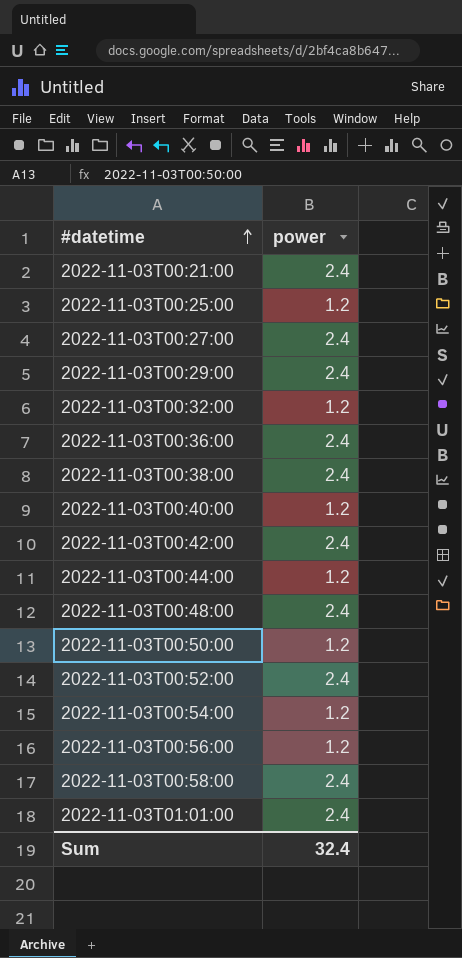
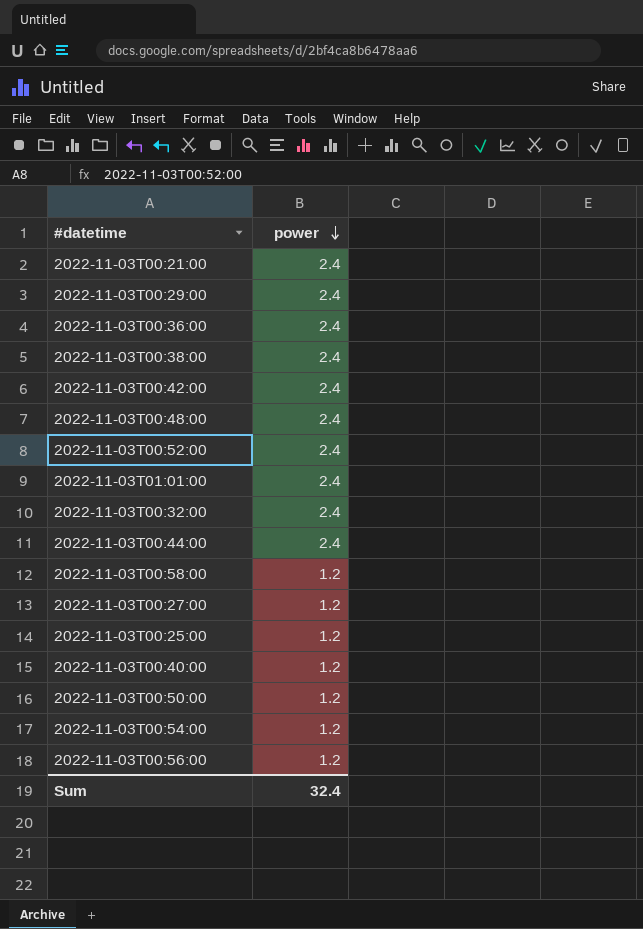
row order: #datetime ascending -> power descending
2022-11-03T00:32:00 | power: 1.2 -> 2.4
2022-11-03T00:44:00 | power: 1.2 -> 2.4
2022-11-03T00:58:00 | power: 2.4 -> 1.2
2022-11-03T00:27:00 | power: 2.4 -> 1.2

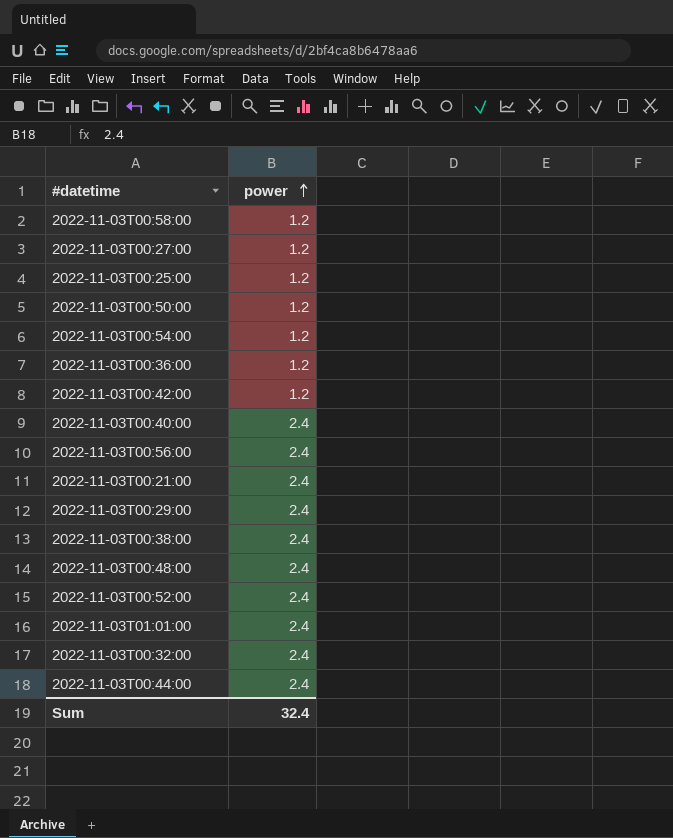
row order: power descending -> power ascending
2022-11-03T00:36:00 | power: 2.4 -> 1.2
2022-11-03T00:42:00 | power: 2.4 -> 1.2
2022-11-03T00:40:00 | power: 1.2 -> 2.4
2022-11-03T00:56:00 | power: 1.2 -> 2.4

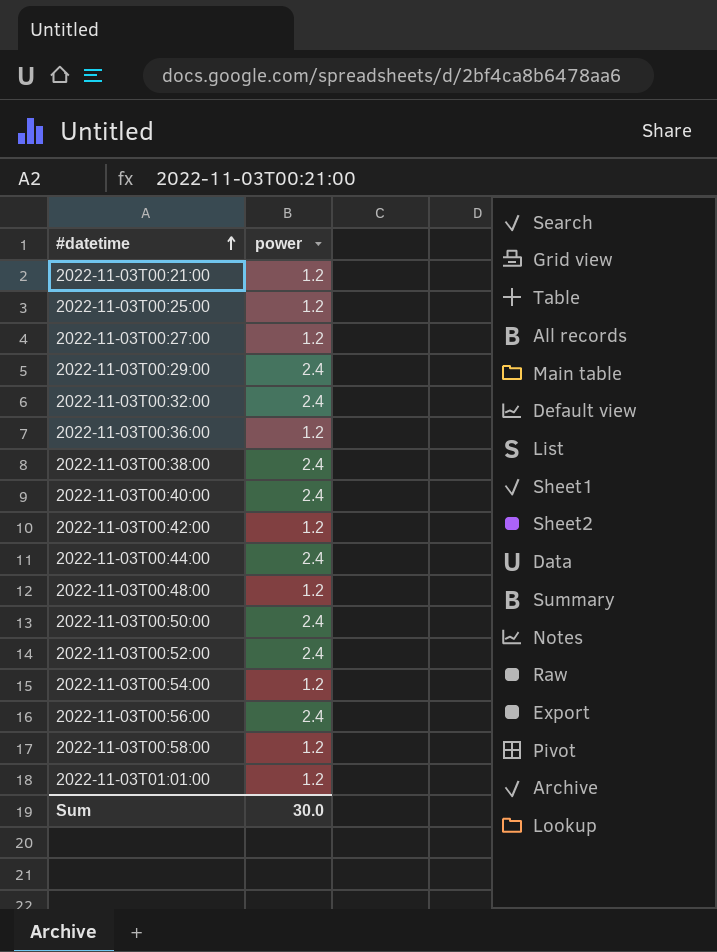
row order: power ascending -> #datetime ascending
2022-11-03T00:21:00 | power: 2.4 -> 1.2
2022-11-03T00:48:00 | power: 2.4 -> 1.2
2022-11-03T00:50:00 | power: 1.2 -> 2.4
2022-11-03T01:01:00 | power: 2.4 -> 1.2
Sum | power: 32.4 -> 30.0

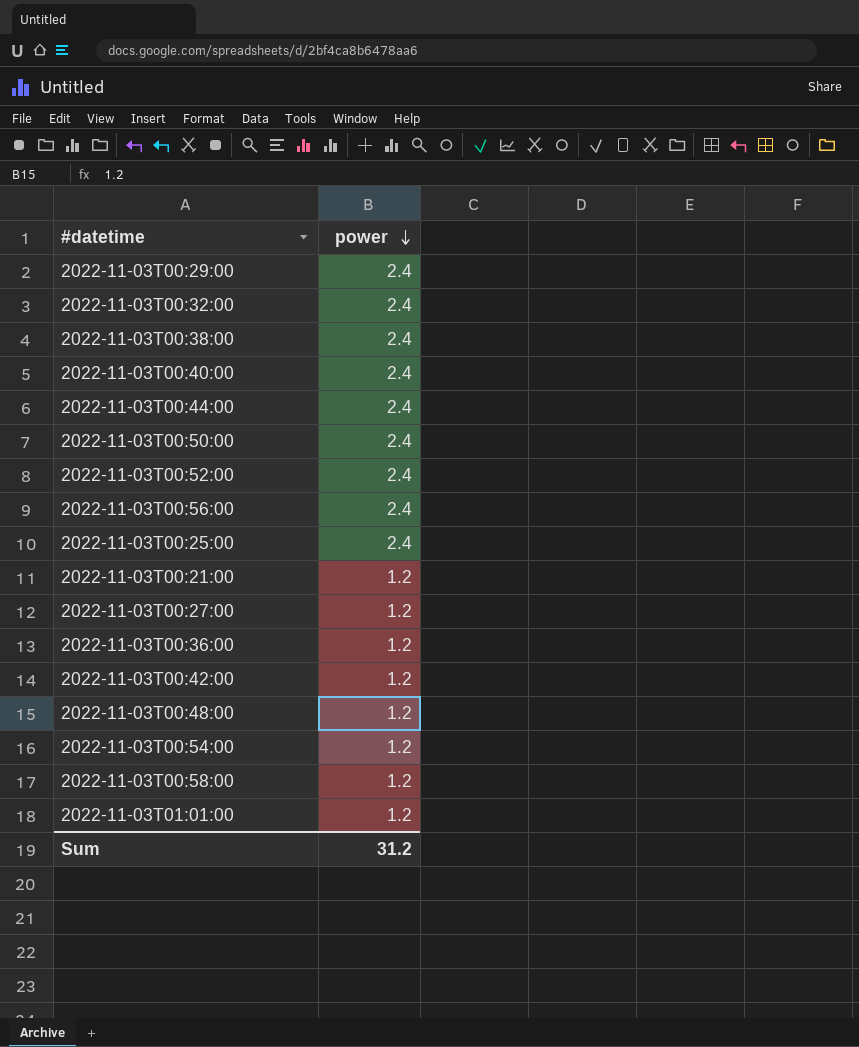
row order: #datetime ascending -> power descending
2022-11-03T00:25:00 | power: 1.2 -> 2.4
Sum | power: 30.0 -> 31.2

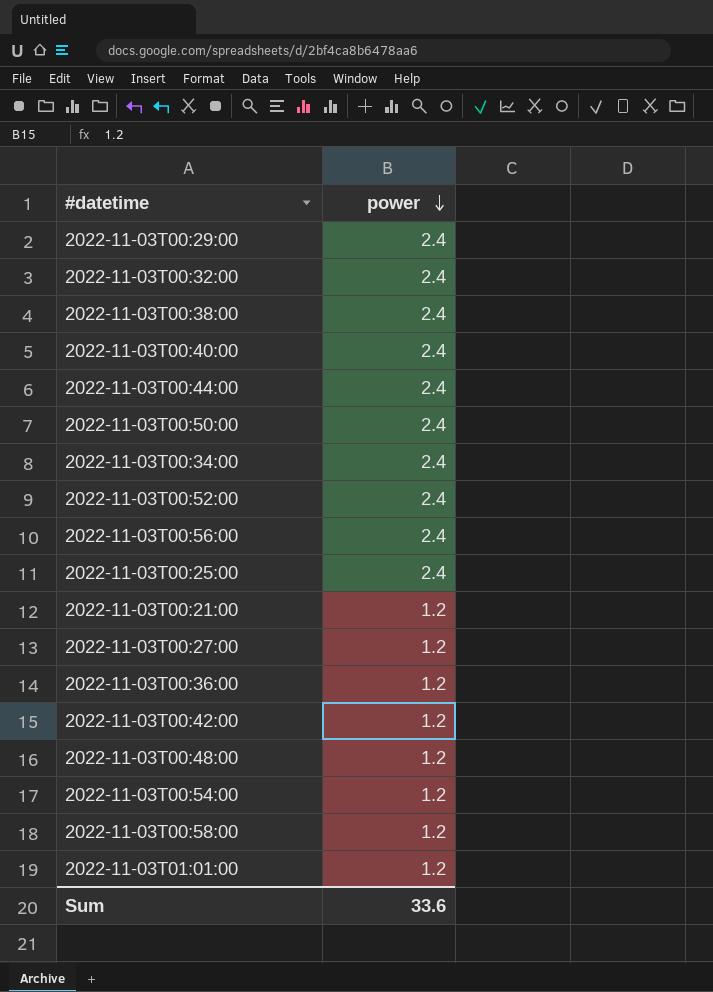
row 2022-11-03T00:34:00: none -> 2.4
Sum | power: 31.2 -> 33.6

